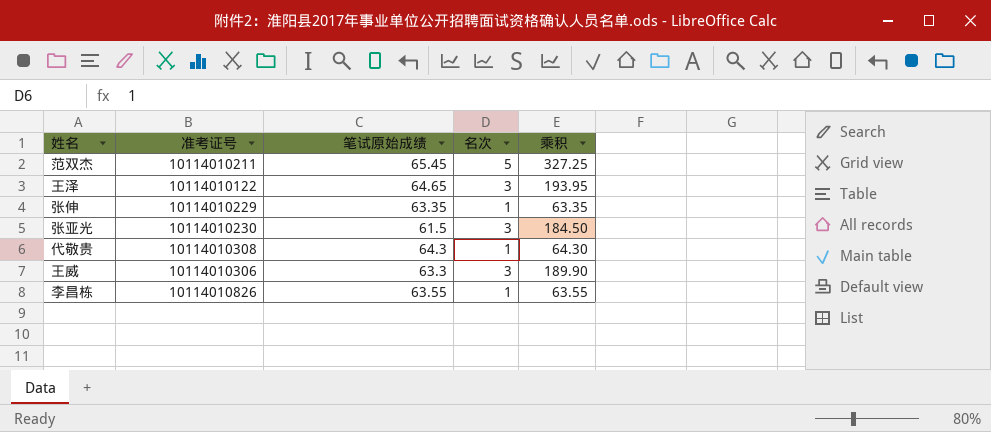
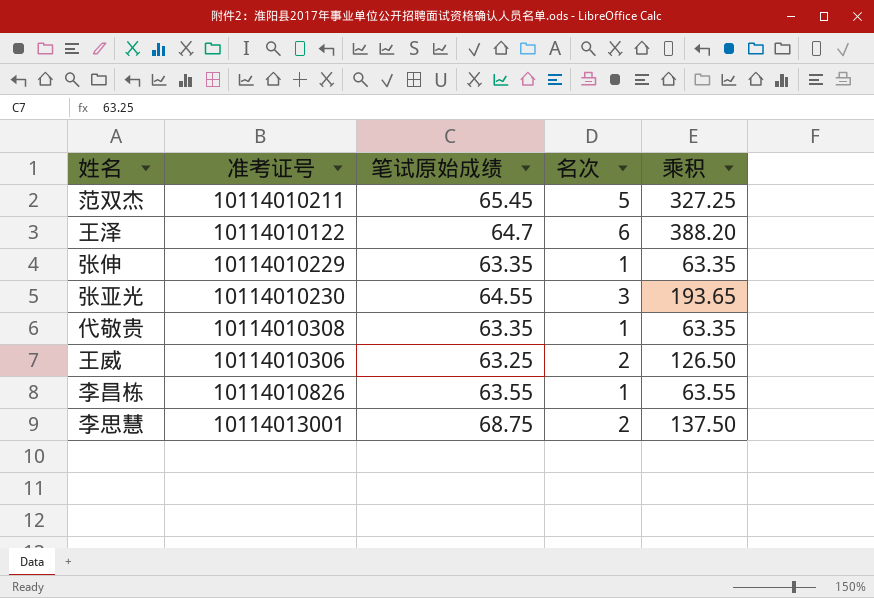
王泽 | 笔试原始成绩: 64.65 -> 64.7
王泽 | 名次: 3 -> 6
王泽 | 乘积: 193.95 -> 388.20
张亚光 | 笔试原始成绩: 61.5 -> 64.55
张亚光 | 乘积: 184.50 -> 193.65
代敬贵 | 笔试原始成绩: 64.3 -> 63.35
代敬贵 | 乘积: 64.30 -> 63.35
王威 | 笔试原始成绩: 63.3 -> 63.25
王威 | 名次: 3 -> 2
王威 | 乘积: 189.90 -> 126.50
row 李思慧: none -> 10114013001 | 68.75 | 2 | 137.50

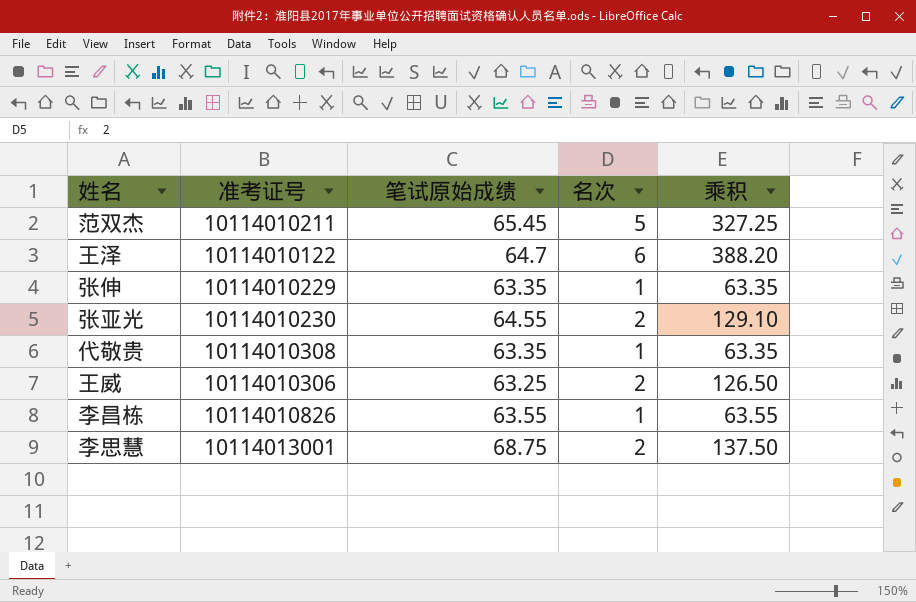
张亚光 | 名次: 3 -> 2
张亚光 | 乘积: 193.65 -> 129.10

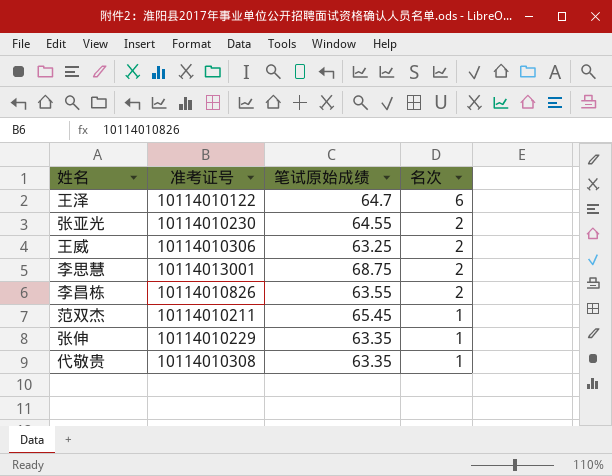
row order: none -> 名次 descending
column 乘积 | formula: [笔试原始成绩] * [名次] -> none
李昌栋 | 名次: 1 -> 2
范双杰 | 名次: 5 -> 1

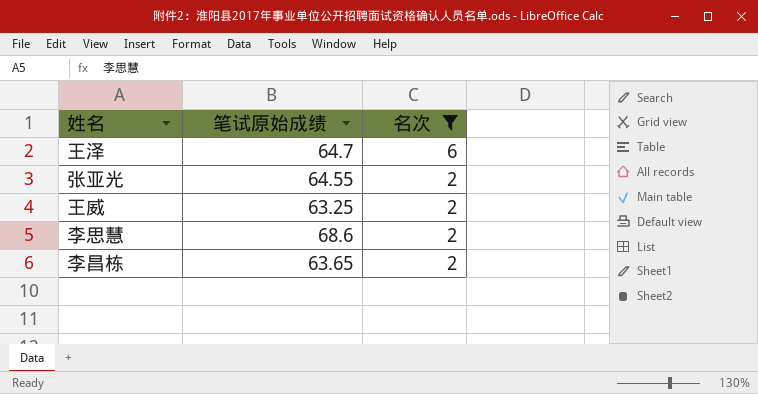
filter: none -> 名次 != 1
column 准考证号 | position: 2 -> none
李思慧 | 笔试原始成绩: 68.75 -> 68.6
李昌栋 | 笔试原始成绩: 63.55 -> 63.65

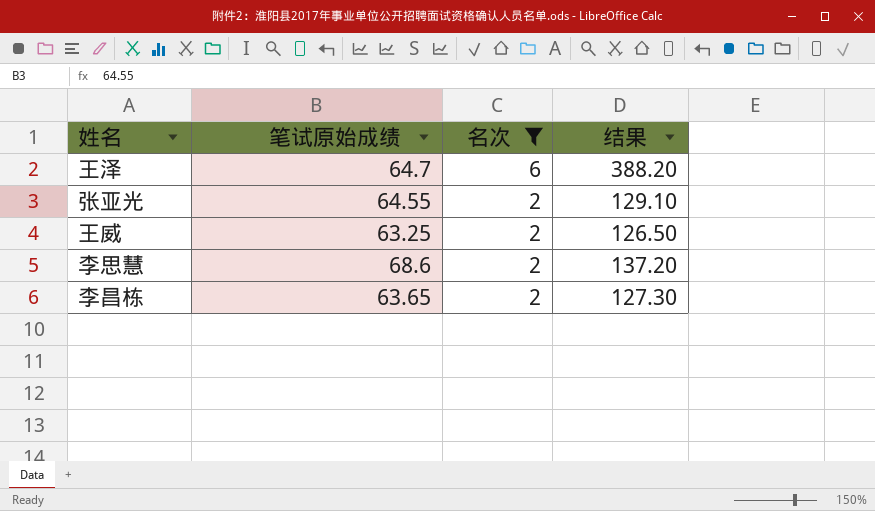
column 结果 | formula: none -> [笔试原始成绩] * [名次]

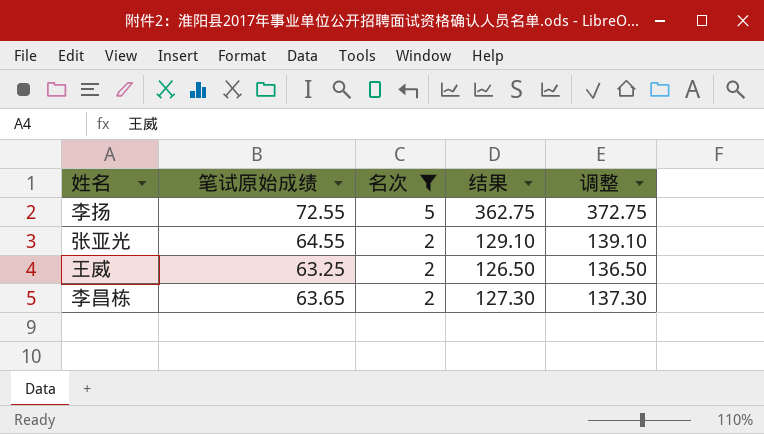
column 调整 | formula: none -> [结果] + 10
row 王泽: 64.7 | 6 | 388.20 -> none
row 李思慧: 68.6 | 2 | 137.20 -> none
row 李扬: none -> 72.55 | 5 | 362.75 | 372.75

